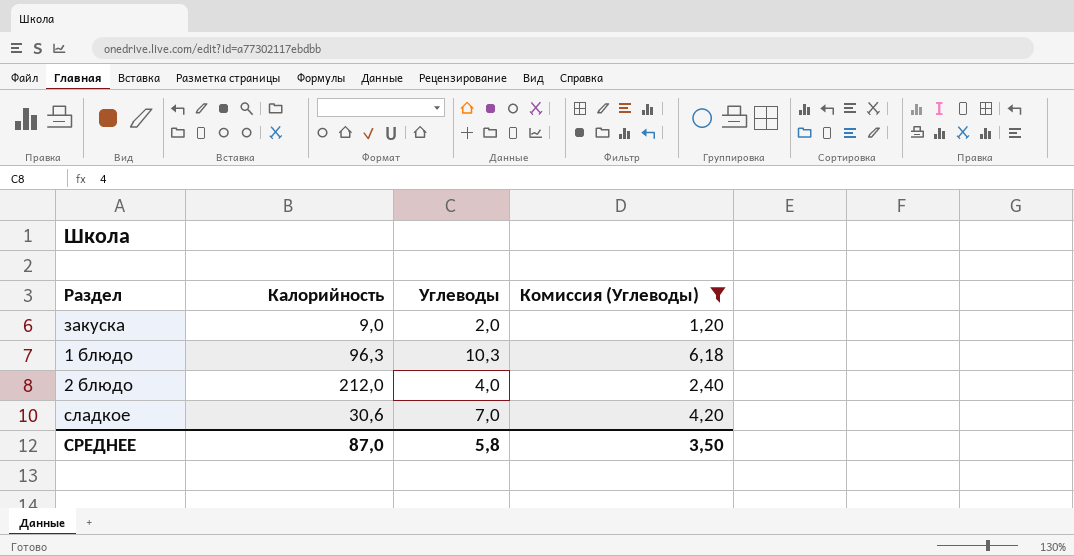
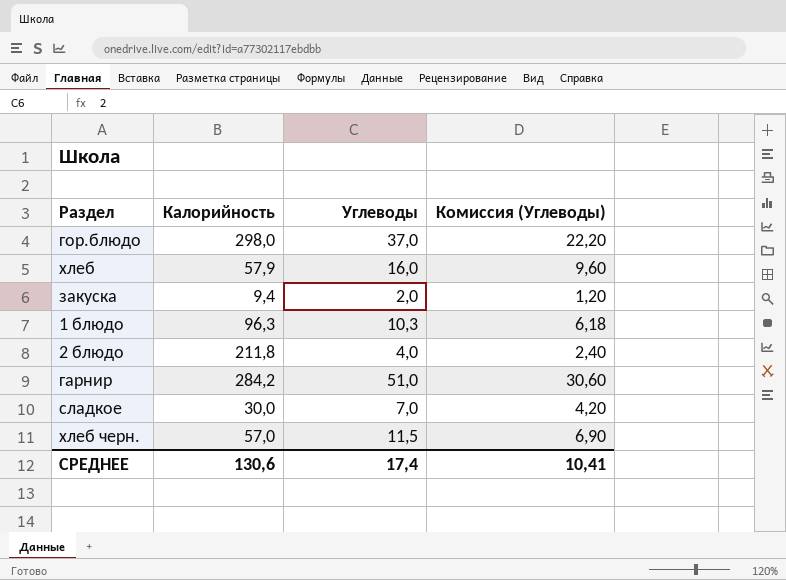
filter: Комиссия (Углеводы) <= 6,18 -> none
закуска | Калорийность: 9,0 -> 9,4
2 блюдо | Калорийность: 212,0 -> 211,8
сладкое | Калорийность: 30,6 -> 30,0
СРЕДНЕЕ | Калорийность: 87,0 -> 130,6
СРЕДНЕЕ | Углеводы: 5,8 -> 17,4
СРЕДНЕЕ | Комиссия (Углеводы): 3,50 -> 10,41

